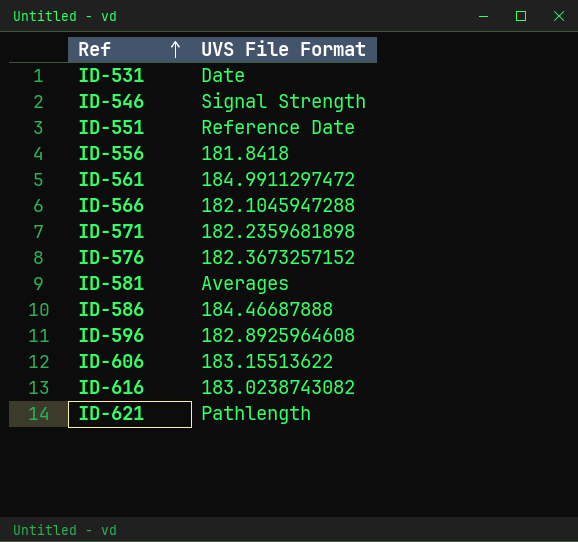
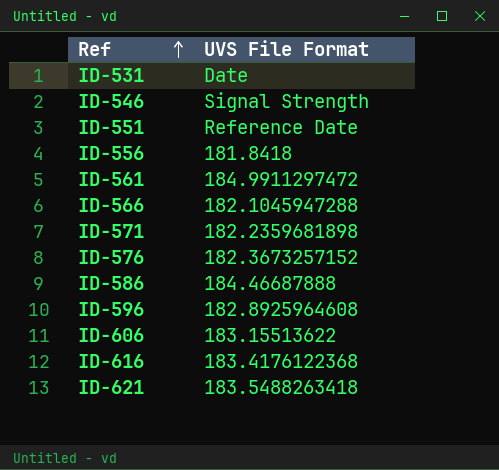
row ID-581: Averages -> none
ID-616 | UVS File Format: 183.0238743082 -> 183.4176122368
ID-621 | UVS File Format: Pathlength -> 183.5488263418

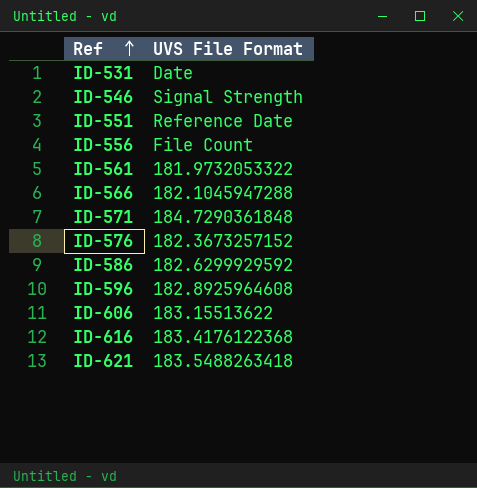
ID-556 | UVS File Format: 181.8418 -> File Count
ID-561 | UVS File Format: 184.9911297472 -> 181.9732053322
ID-571 | UVS File Format: 182.2359681898 -> 184.7290361848
ID-586 | UVS File Format: 184.46687888 -> 182.6299929592

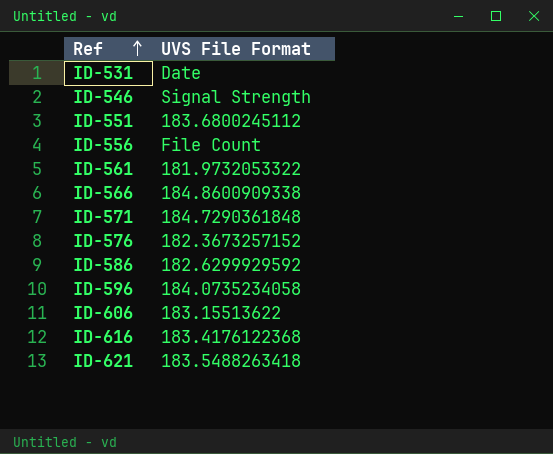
ID-551 | UVS File Format: Reference Date -> 183.6800245112
ID-566 | UVS File Format: 182.1045947288 -> 184.8600909338
ID-596 | UVS File Format: 182.8925964608 -> 184.0735234058

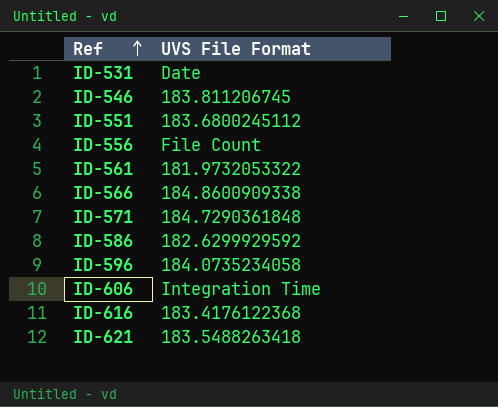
row ID-576: 182.3673257152 -> none
ID-546 | UVS File Format: Signal Strength -> 183.811206745
ID-606 | UVS File Format: 183.15513622 -> Integration Time

